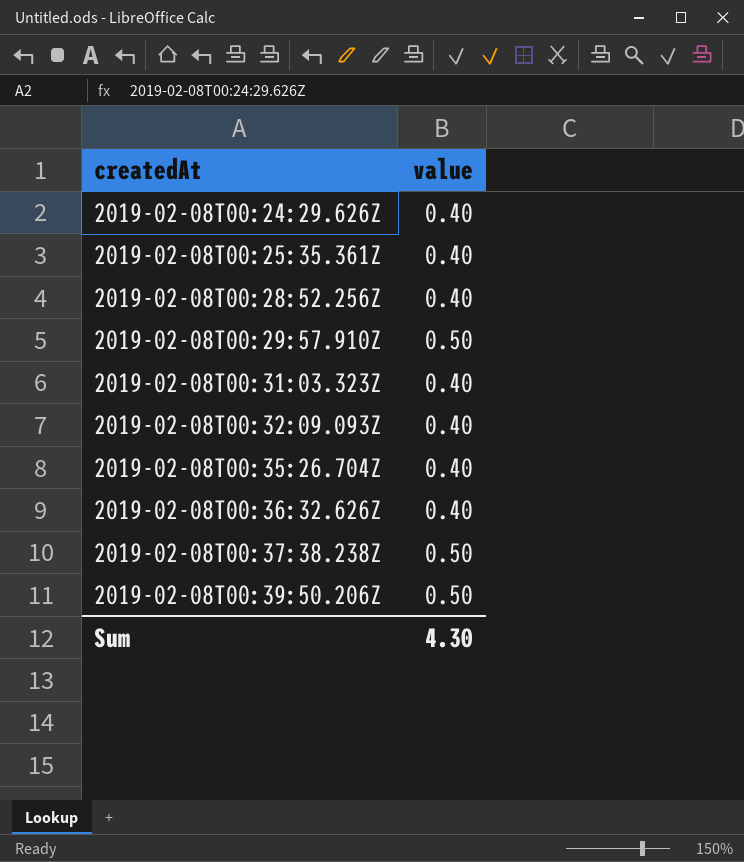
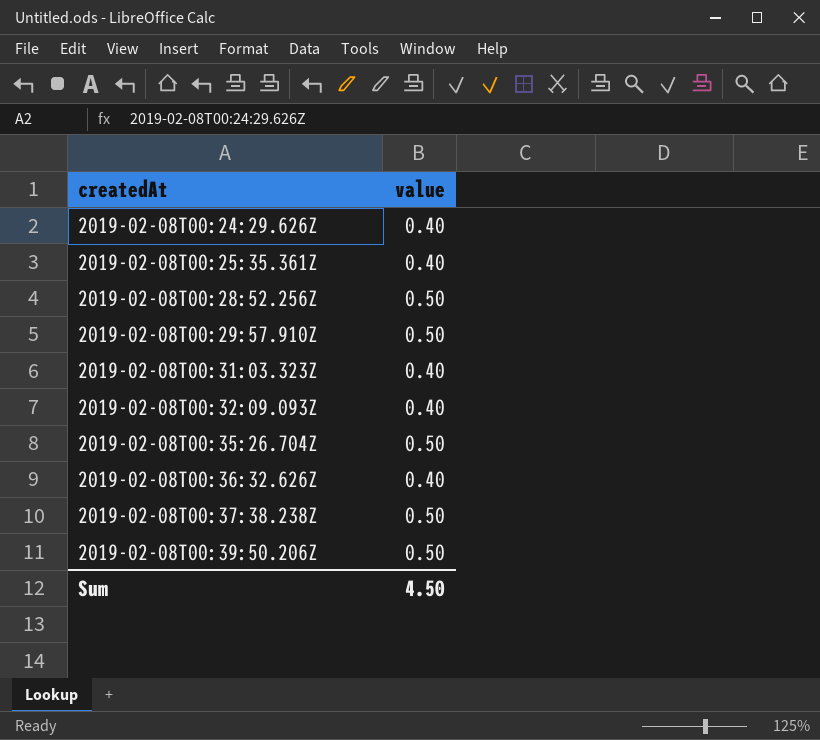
2019-02-08T00:28:52.256Z | value: 0.40 -> 0.50
2019-02-08T00:35:26.704Z | value: 0.40 -> 0.50
Sum | value: 4.30 -> 4.50

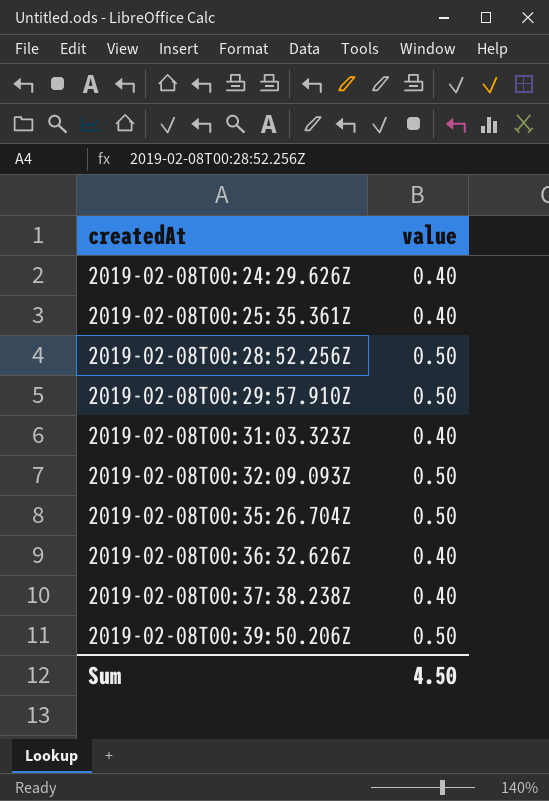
2019-02-08T00:32:09.093Z | value: 0.40 -> 0.50
2019-02-08T00:37:38.238Z | value: 0.50 -> 0.40

